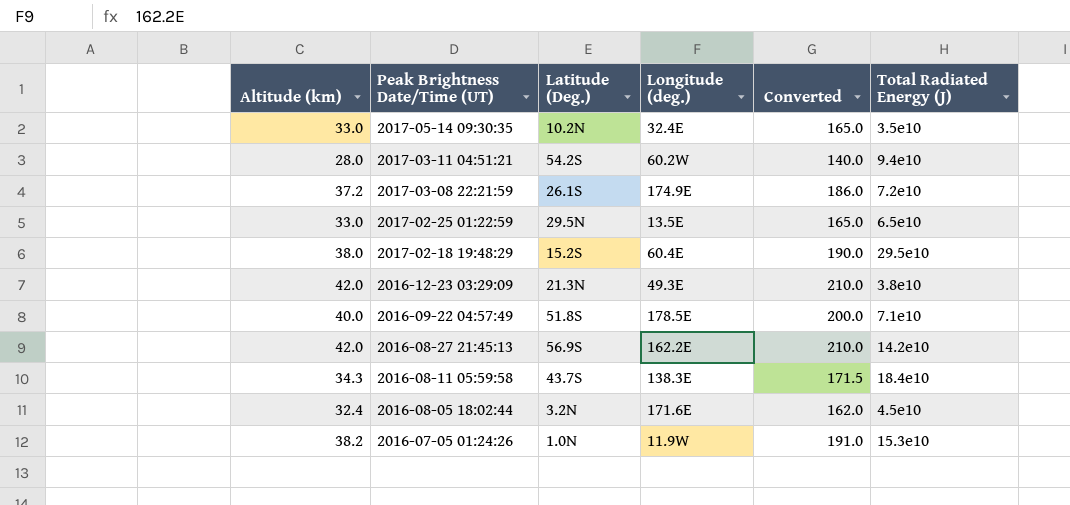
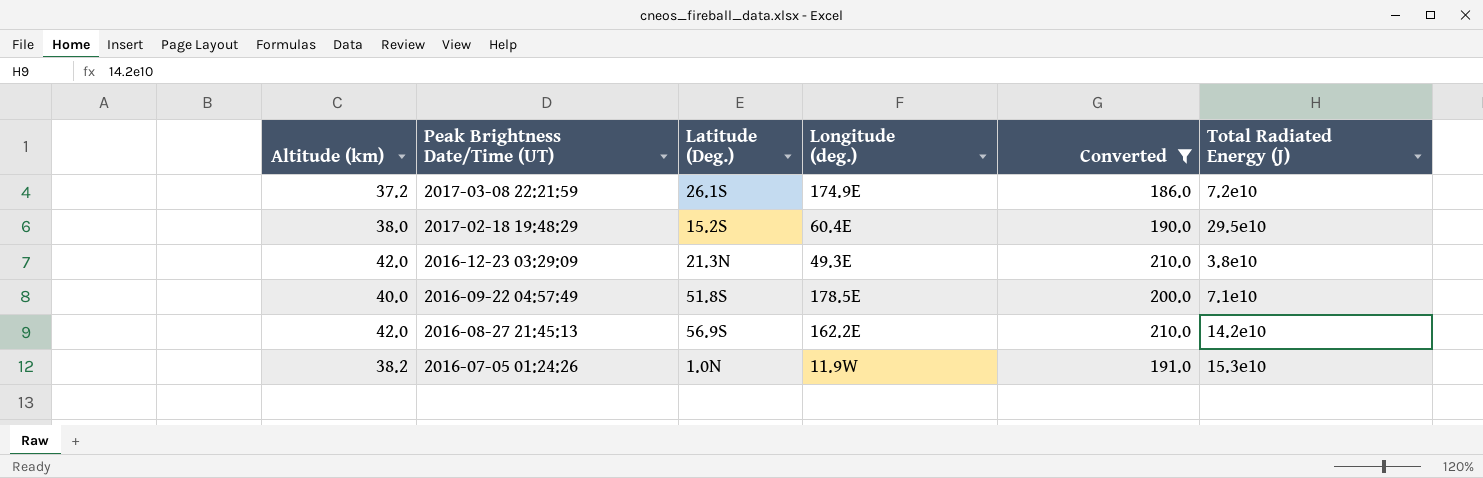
filter: none -> Converted >= 186.0

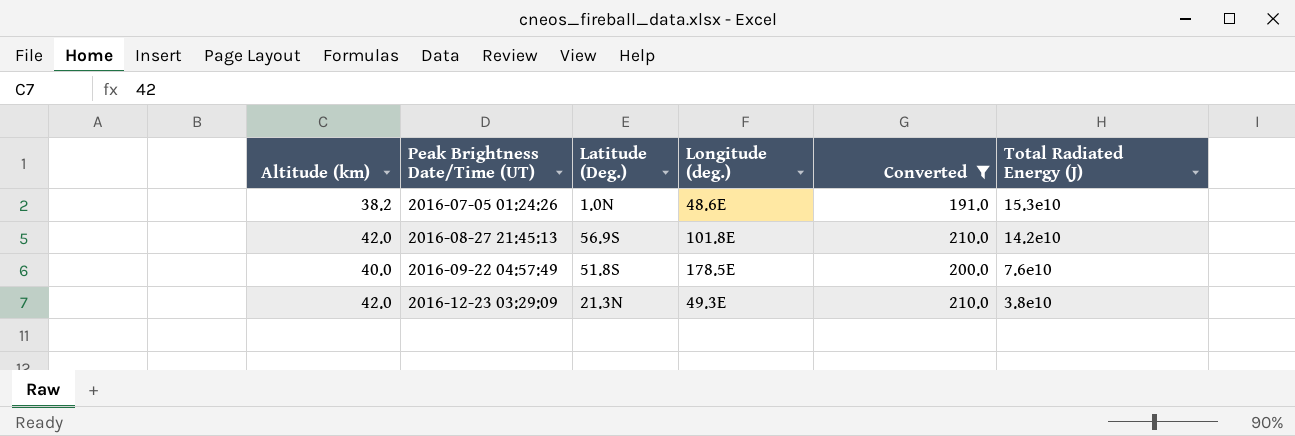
row order: Peak Brightness Date/Time (UT) descending -> Peak Brightness Date/Time (UT) ascending
row 2017-03-08 22:21:59: 37.2 | 26.1S | 174.9E | 186.0 | 7.2e10 -> none
row 2017-02-18 19:48:29: 38.0 | 15.2S | 60.4E | 190.0 | 29.5e10 -> none
2016-07-05 01:24:26 | Longitude (deg.): 11.9W -> 48.6E
2016-08-27 21:45:13 | Longitude (deg.): 162.2E -> 101.8E
2016-09-22 04:57:49 | Total Radiated Energy (J): 7.1e10 -> 7.6e10

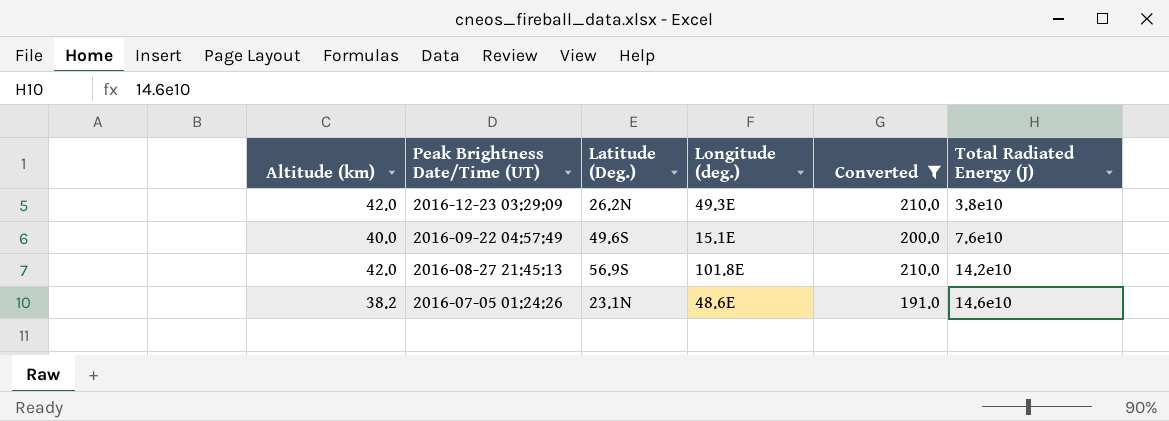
row order: Peak Brightness Date/Time (UT) ascending -> Peak Brightness Date/Time (UT) descending
2016-12-23 03:29:09 | Latitude (Deg.): 21.3N -> 26.2N
2016-09-22 04:57:49 | Latitude (Deg.): 51.8S -> 49.6S
2016-09-22 04:57:49 | Longitude (deg.): 178.5E -> 15.1E
2016-07-05 01:24:26 | Latitude (Deg.): 1.0N -> 23.1N
2016-07-05 01:24:26 | Total Radiated Energy (J): 15.3e10 -> 14.6e10

